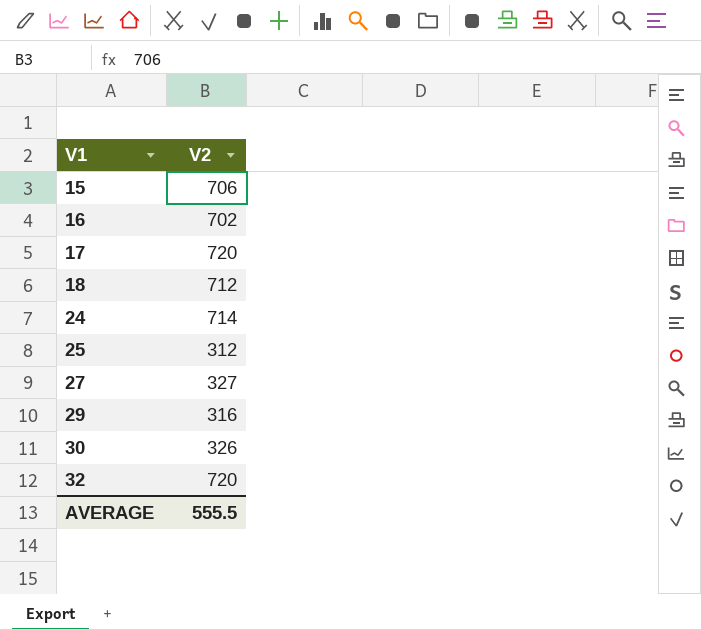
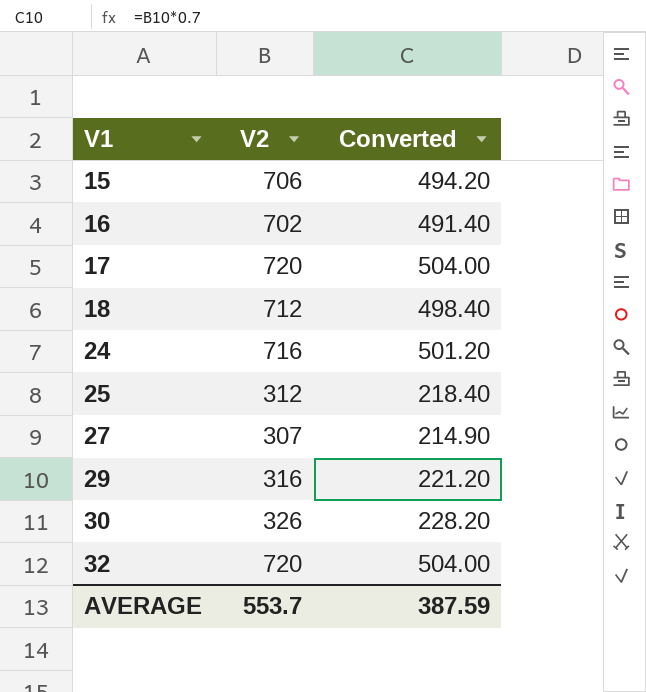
column Converted | formula: none -> [V2] * 0.7
24 | V2: 714 -> 716
27 | V2: 327 -> 307
AVERAGE | V2: 555.5 -> 553.7

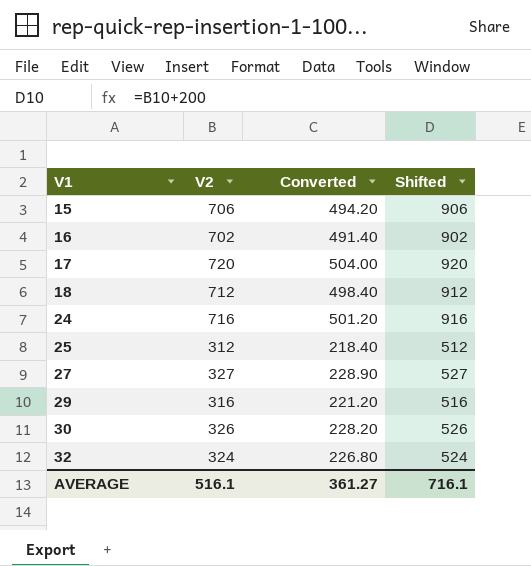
column Shifted | formula: none -> [V2] + 200
27 | V2: 307 -> 327
27 | Converted: 214.90 -> 228.90
32 | V2: 720 -> 324
32 | Converted: 504.00 -> 226.80
AVERAGE | V2: 553.7 -> 516.1
AVERAGE | Converted: 387.59 -> 361.27

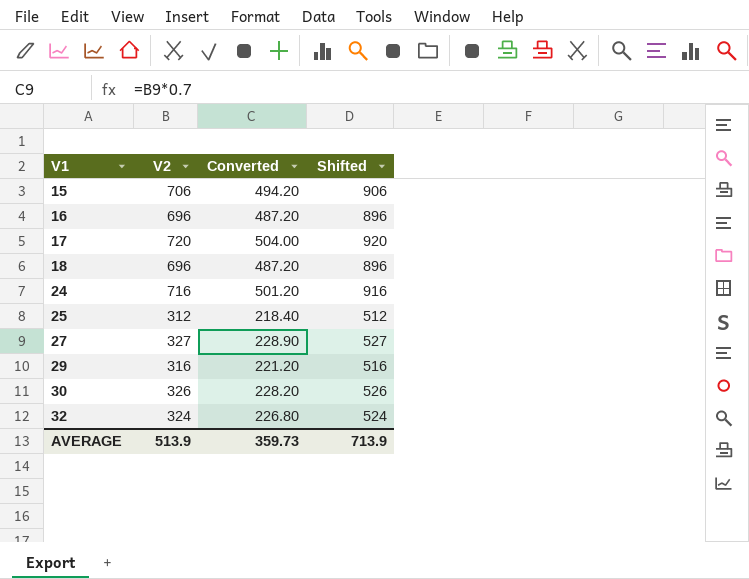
16 | V2: 702 -> 696
16 | Converted: 491.40 -> 487.20
16 | Shifted: 902 -> 896
18 | V2: 712 -> 696
18 | Converted: 498.40 -> 487.20
18 | Shifted: 912 -> 896
AVERAGE | V2: 516.1 -> 513.9
AVERAGE | Converted: 361.27 -> 359.73
AVERAGE | Shifted: 716.1 -> 713.9

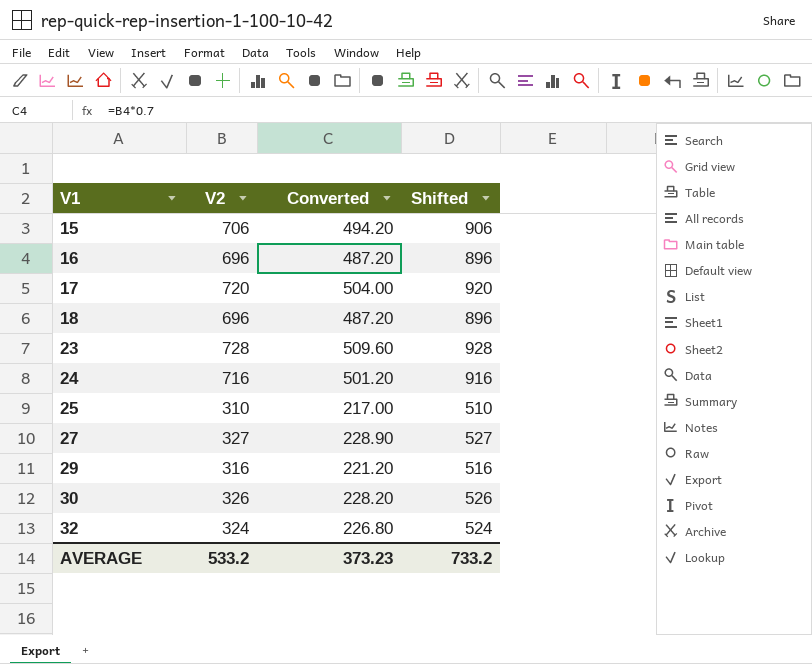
row 23: none -> 728 | 509.60 | 928
25 | V2: 312 -> 310
25 | Converted: 218.40 -> 217.00
25 | Shifted: 512 -> 510
AVERAGE | V2: 513.9 -> 533.2
AVERAGE | Converted: 359.73 -> 373.23
AVERAGE | Shifted: 713.9 -> 733.2

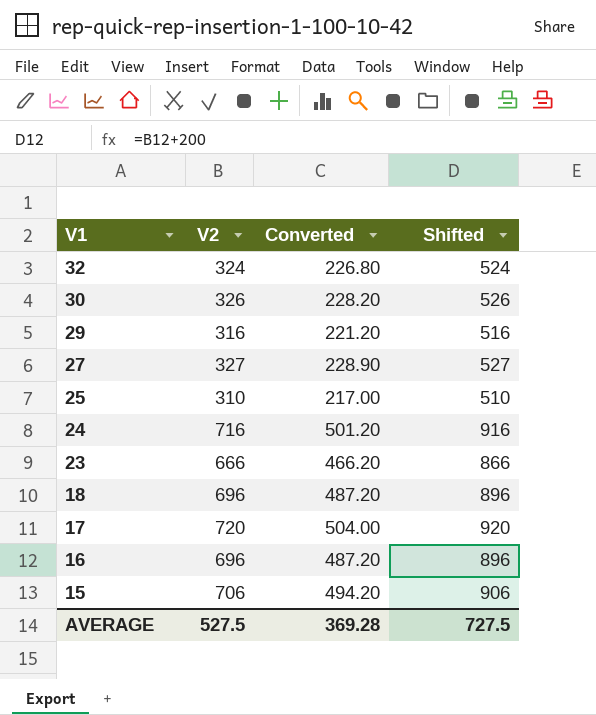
row order: V1 ascending -> V1 descending
23 | V2: 728 -> 666
23 | Converted: 509.60 -> 466.20
23 | Shifted: 928 -> 866
AVERAGE | V2: 533.2 -> 527.5
AVERAGE | Converted: 373.23 -> 369.28
AVERAGE | Shifted: 733.2 -> 727.5

